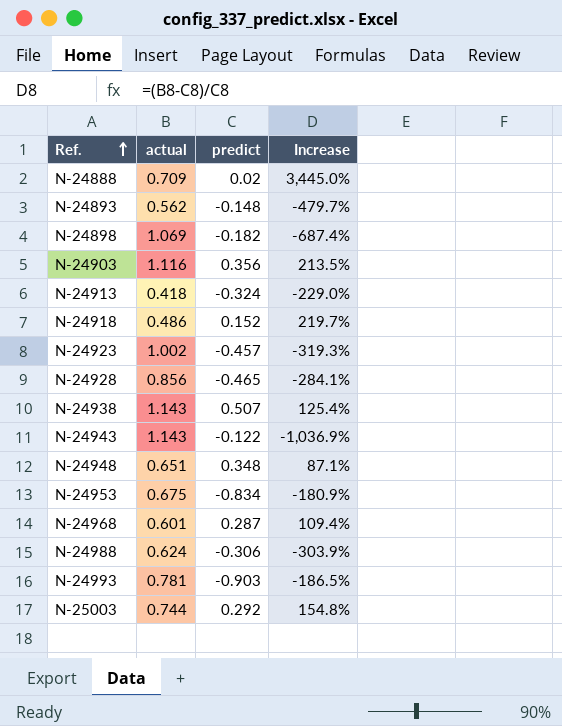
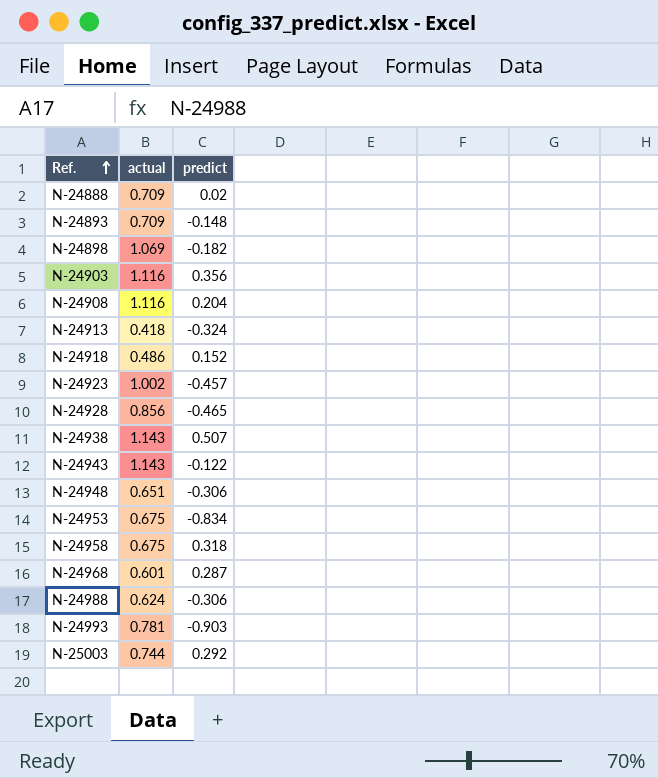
column Increase | formula: ([actual] - [predict]) / [predict] -> none
N-24893 | actual: 0.562 -> 0.709
row N-24908: none -> 1.116 | 0.204
N-24948 | predict: 0.348 -> -0.306
row N-24958: none -> 0.675 | 0.318

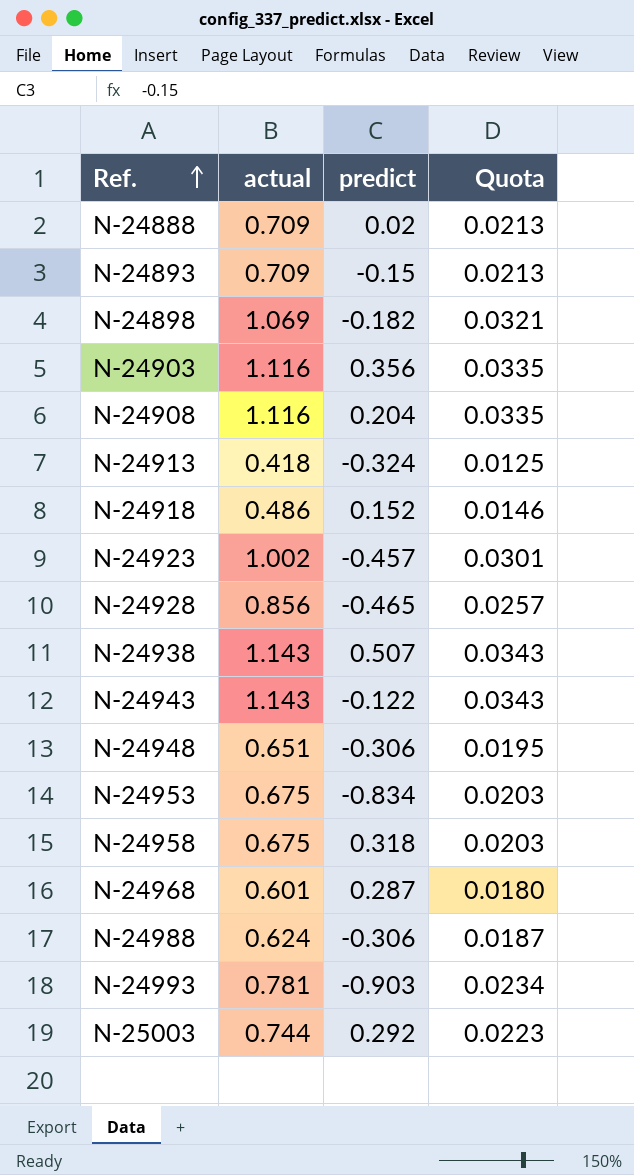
column Quota | formula: none -> [actual] * 0.03
N-24893 | predict: -0.148 -> -0.15

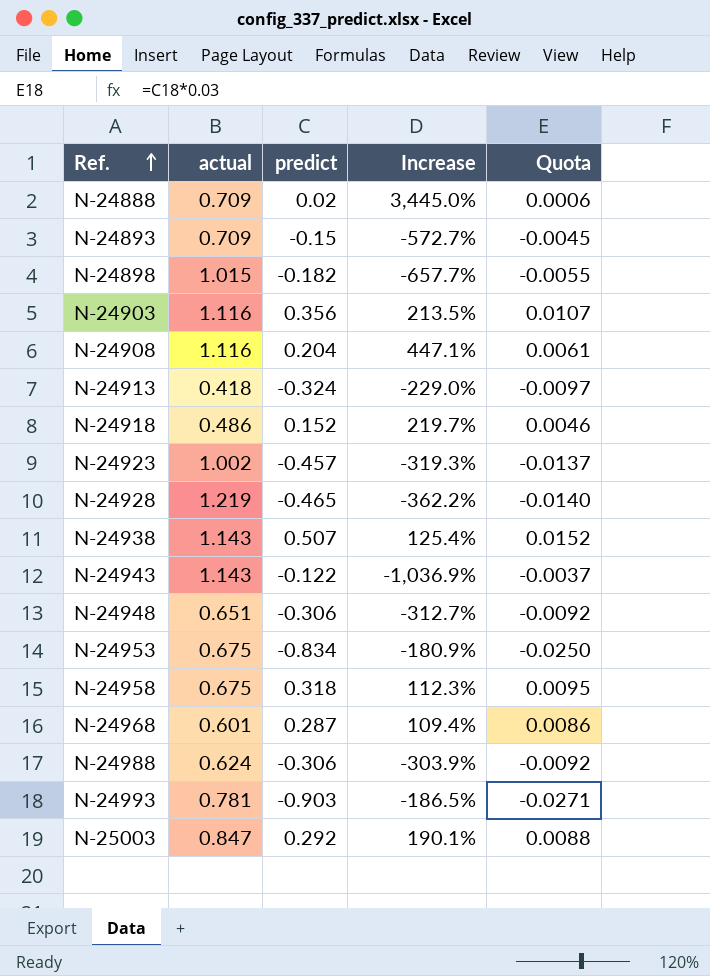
column Increase | formula: none -> ([actual] - [predict]) / [predict]
column Quota | formula: [actual] * 0.03 -> [predict] * 0.03
N-24898 | actual: 1.069 -> 1.015
N-24928 | actual: 0.856 -> 1.219
N-25003 | actual: 0.744 -> 0.847

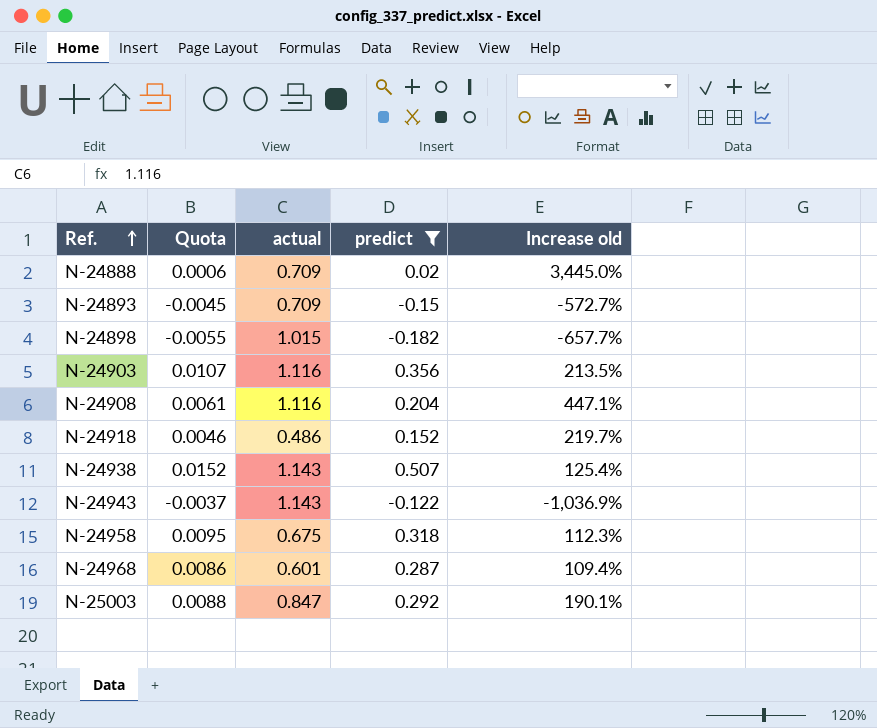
filter: none -> predict >= -0.182
column Quota | position: 5 -> 2
column name: Increase -> Increase old

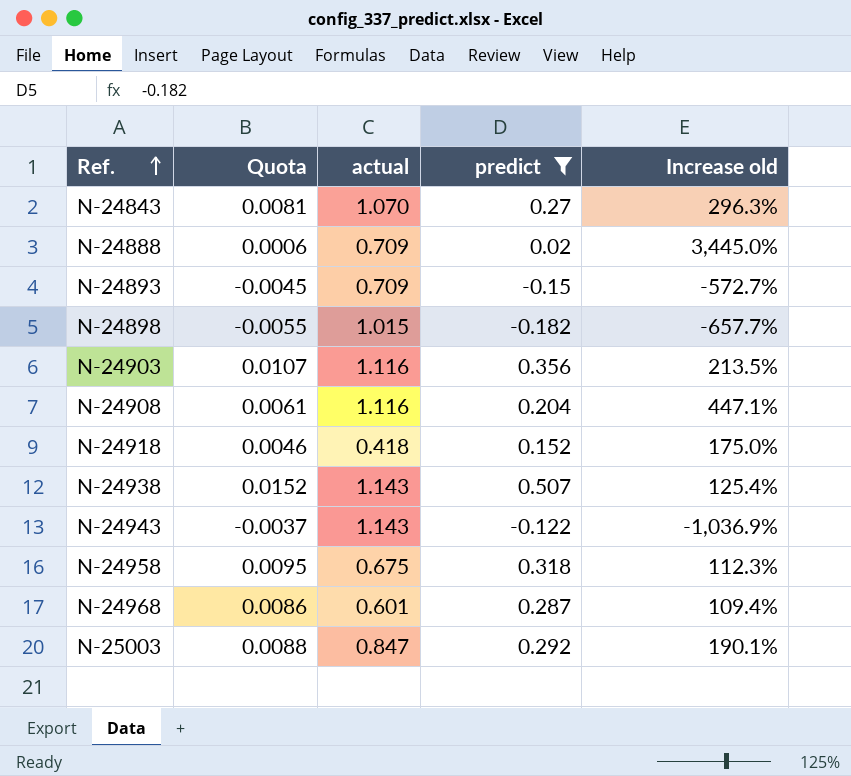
row N-24843: none -> 0.0081 | 1.070 | 0.27 | 296.3%
N-24918 | actual: 0.486 -> 0.418
N-24918 | Increase old: 219.7% -> 175.0%

